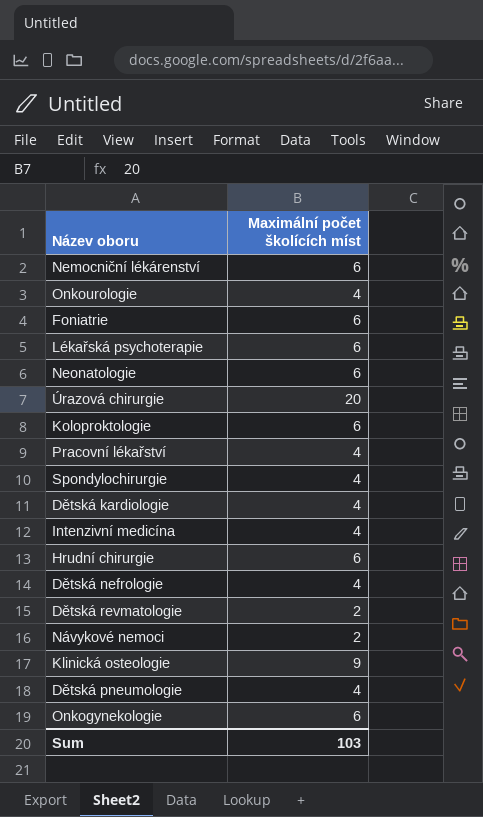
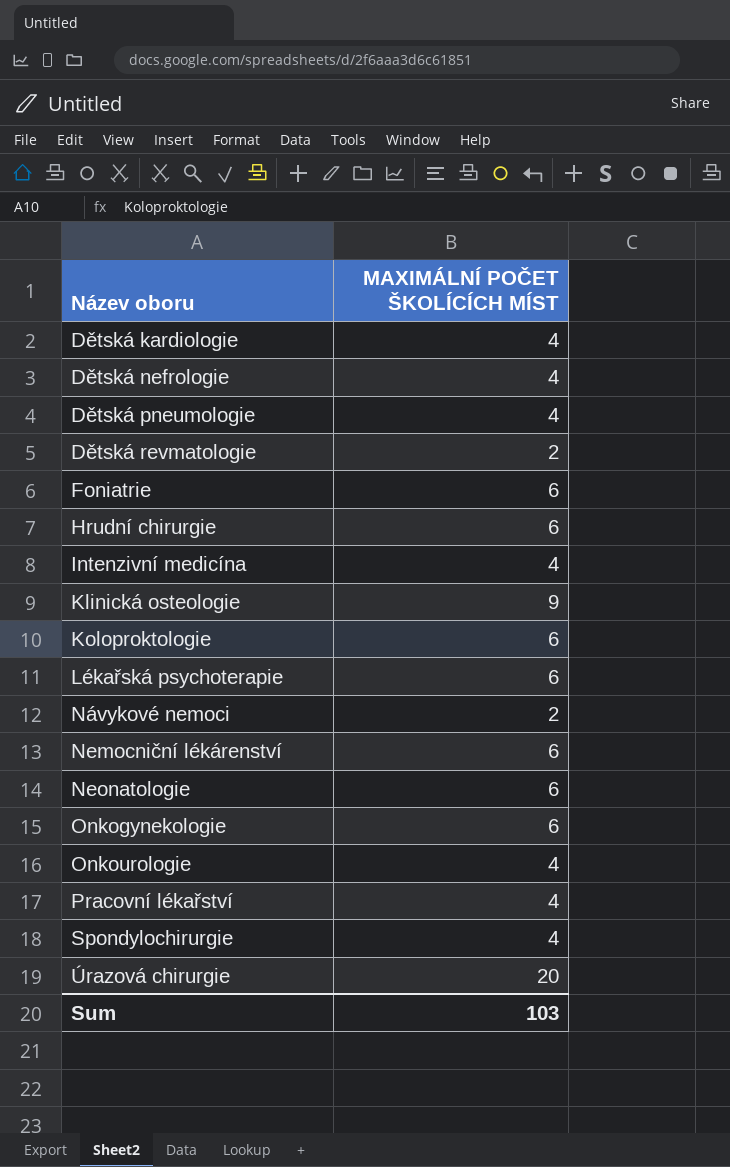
row order: none -> Název oboru ascending
column name: Maximální počet školících míst -> MAXIMÁLNÍ POČET ŠKOLÍCÍCH MÍST

